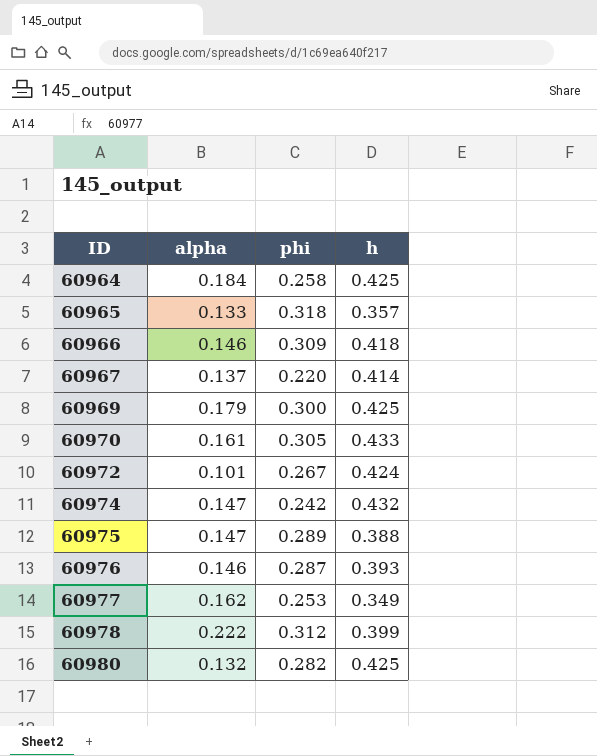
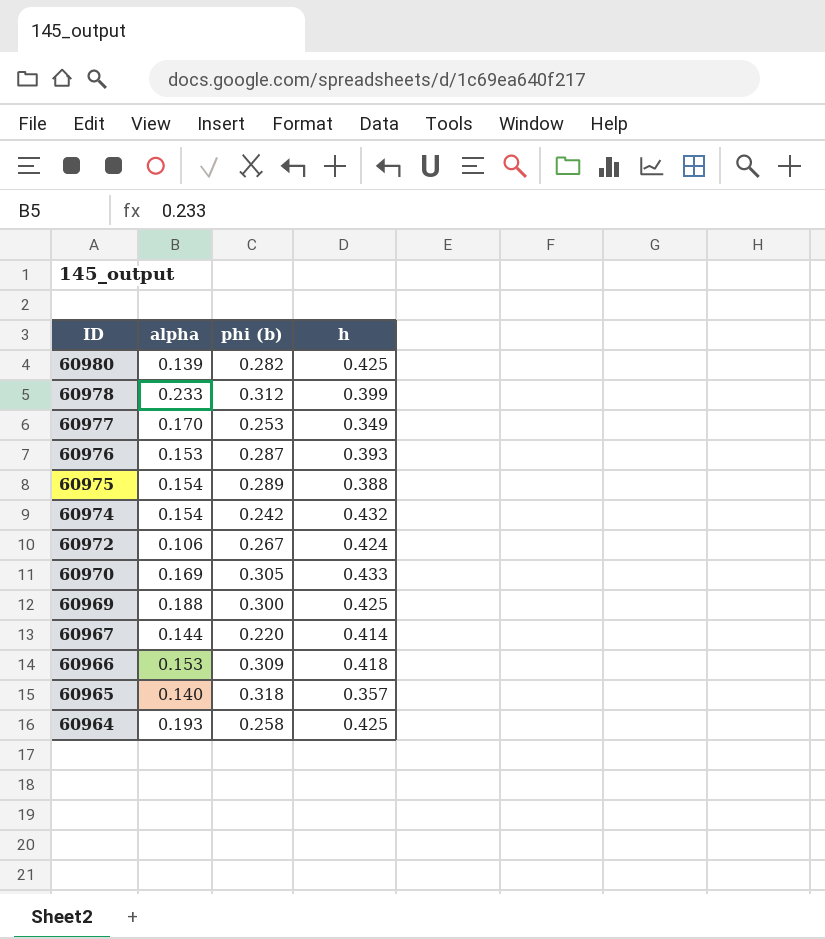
row order: ID ascending -> ID descending
column name: phi -> phi (b)
60980 | alpha: 0.132 -> 0.139
60978 | alpha: 0.222 -> 0.233
60977 | alpha: 0.162 -> 0.170
60976 | alpha: 0.146 -> 0.153
60975 | alpha: 0.147 -> 0.154
60974 | alpha: 0.147 -> 0.154
60972 | alpha: 0.101 -> 0.106
60970 | alpha: 0.161 -> 0.169
60969 | alpha: 0.179 -> 0.188
60967 | alpha: 0.137 -> 0.144
60966 | alpha: 0.146 -> 0.153
60965 | alpha: 0.133 -> 0.140
60964 | alpha: 0.184 -> 0.193

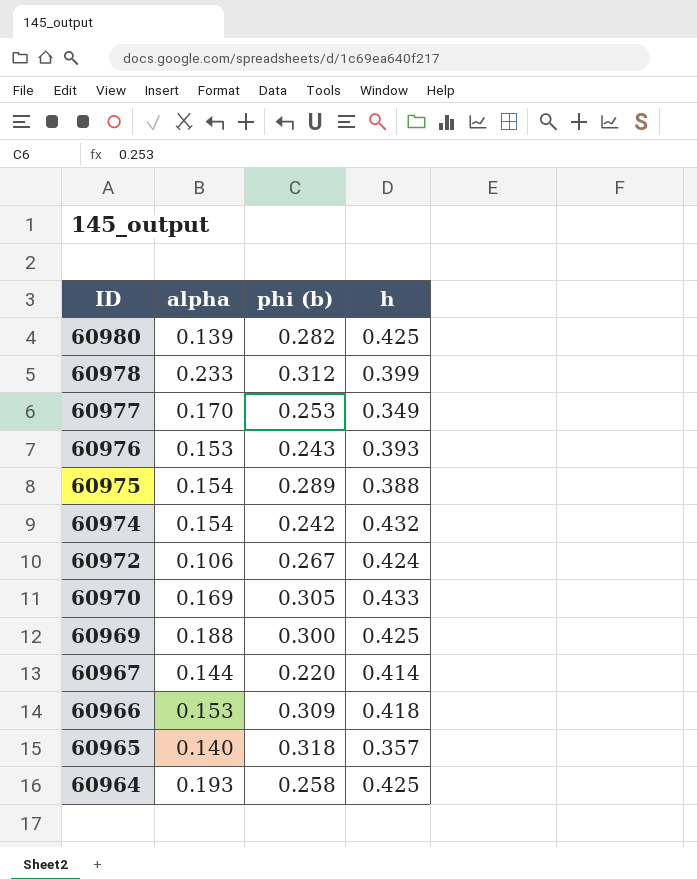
60976 | phi (b): 0.287 -> 0.243

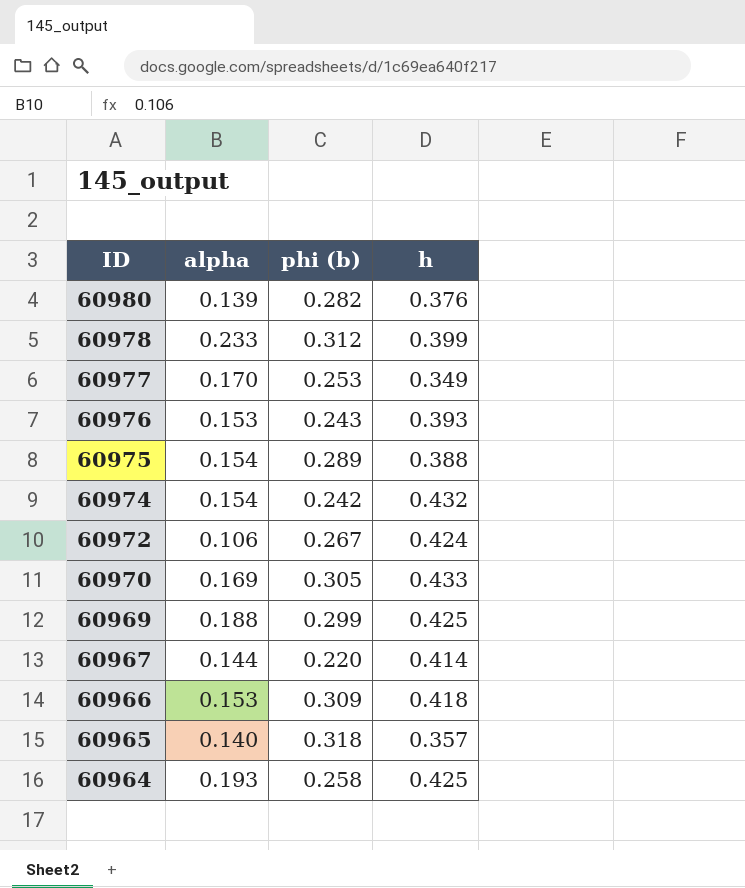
60980 | h: 0.425 -> 0.376
60969 | phi (b): 0.300 -> 0.299

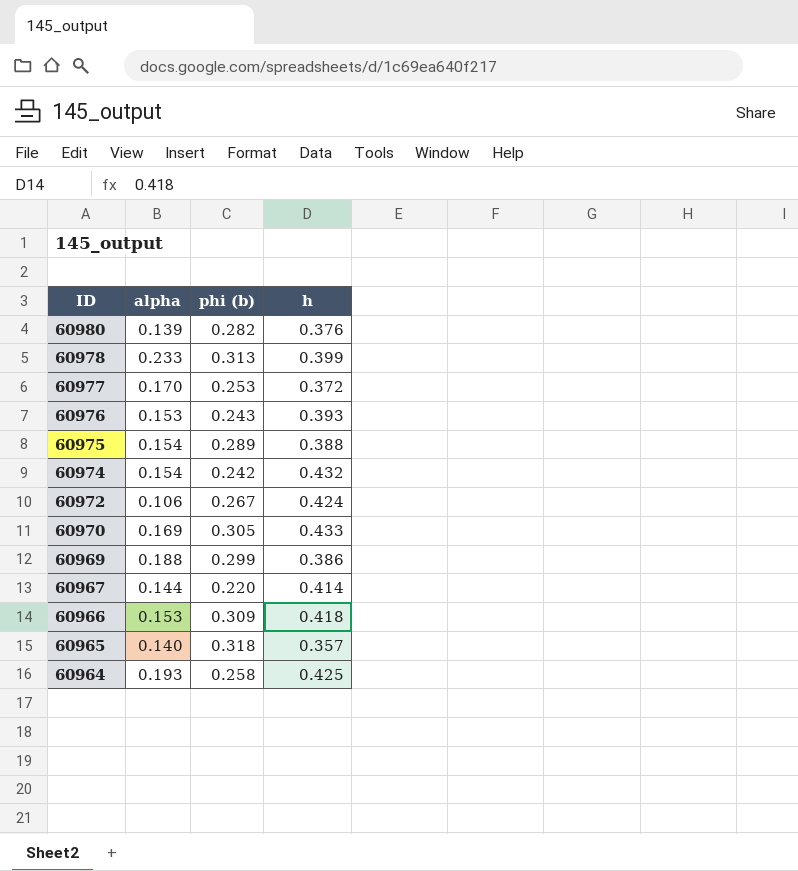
60978 | phi (b): 0.312 -> 0.313
60977 | h: 0.349 -> 0.372
60969 | h: 0.425 -> 0.386

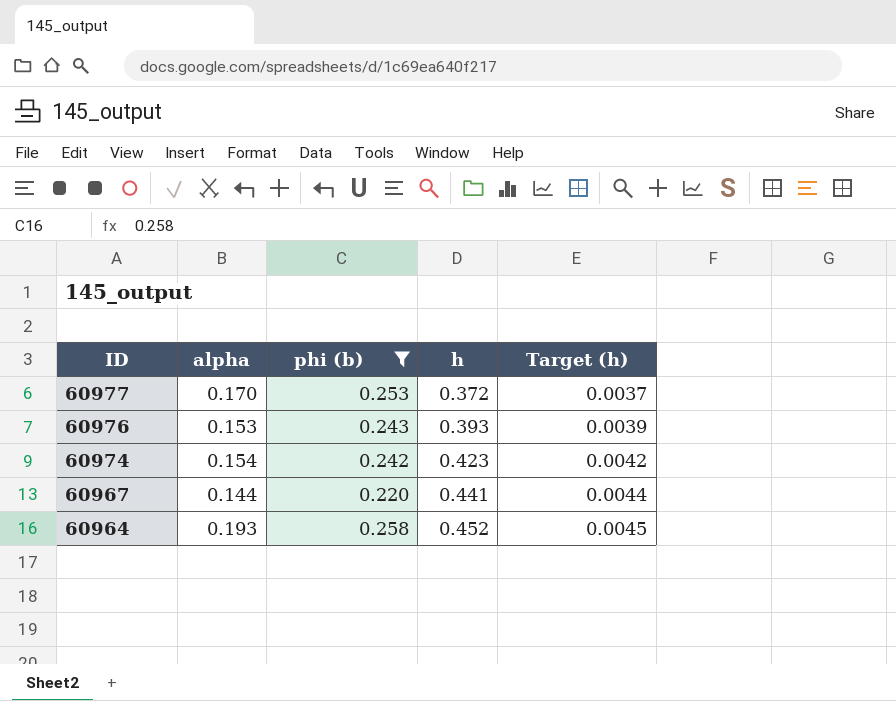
filter: none -> phi (b) <= 0.258
column Target (h) | formula: none -> [h] * 0.01
60974 | h: 0.432 -> 0.423
60967 | h: 0.414 -> 0.441
60964 | h: 0.425 -> 0.452

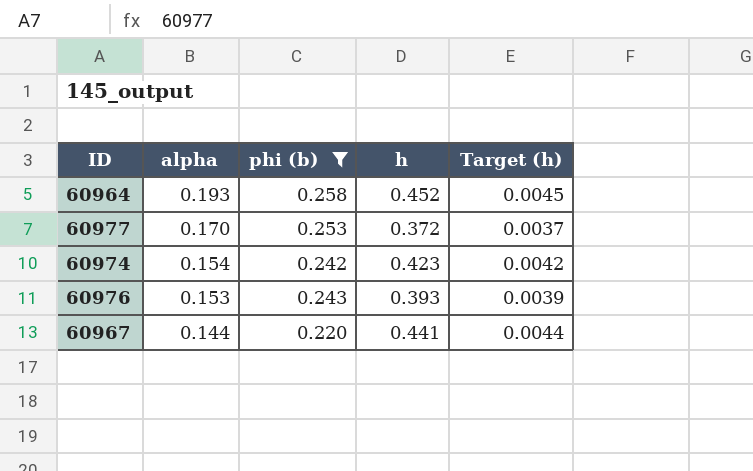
row order: ID descending -> alpha descending

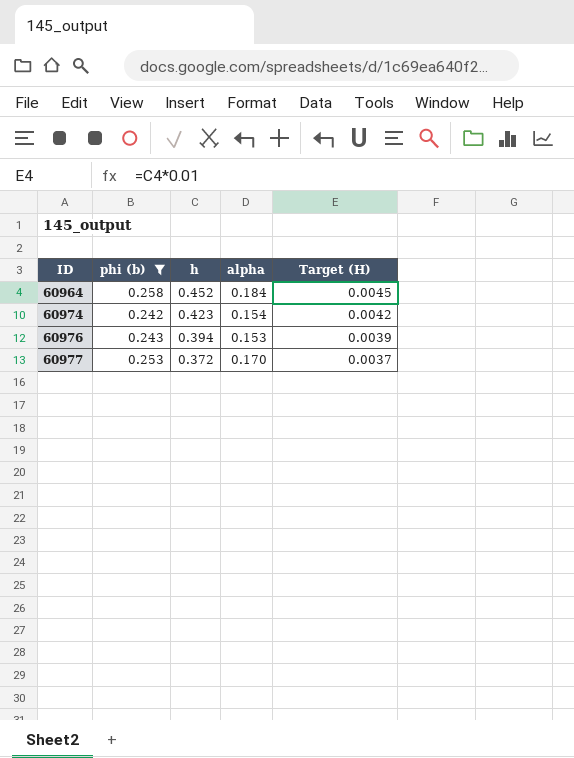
row order: alpha descending -> ID ascending
column alpha | position: 2 -> 4
column name: Target (h) -> Target (H)
row 60967: 0.144 | 0.220 | 0.441 | 0.0044 -> none
60964 | alpha: 0.193 -> 0.184
60976 | h: 0.393 -> 0.394

